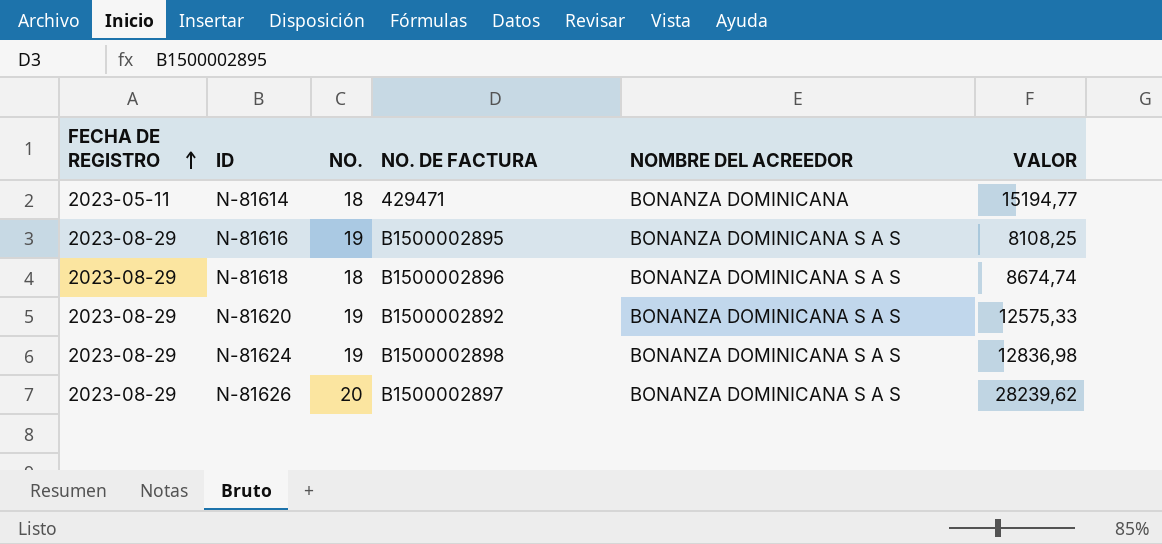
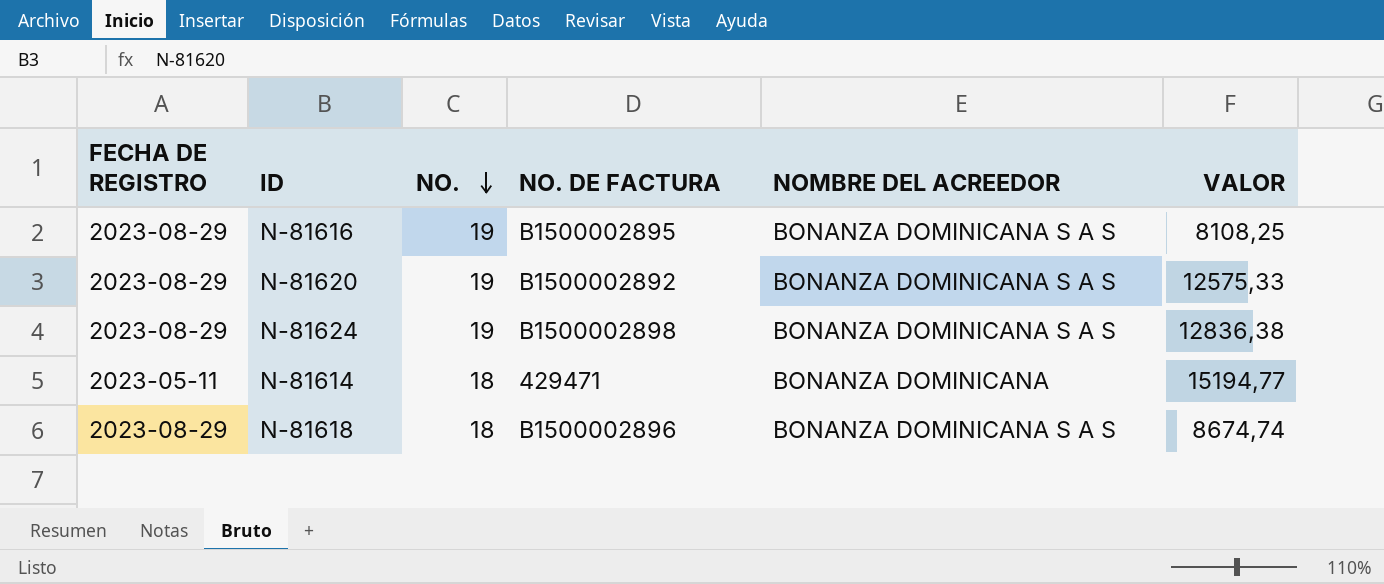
row order: FECHA DE REGISTRO ascending -> NO. descending
row N-81626: 2023-08-29 | 20 | B1500002897 | BONANZA DOMINICANA S A S | 28239,62 -> none
N-81624 | VALOR: 12836,98 -> 12836,38

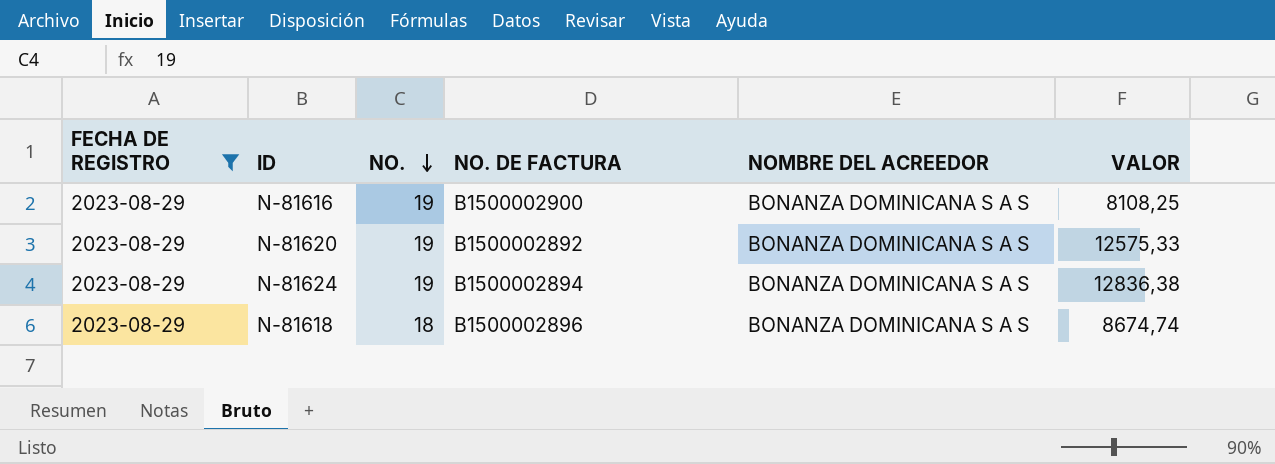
filter: none -> FECHA DE REGISTRO = 2023-08-29
N-81616 | NO. DE FACTURA: B1500002895 -> B1500002900
N-81624 | NO. DE FACTURA: B1500002898 -> B1500002894

